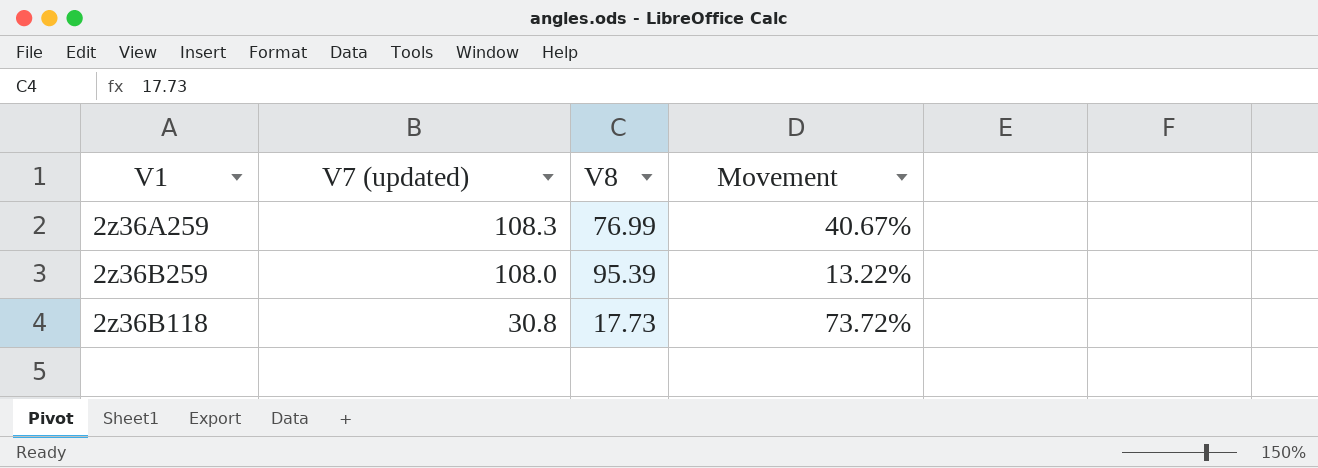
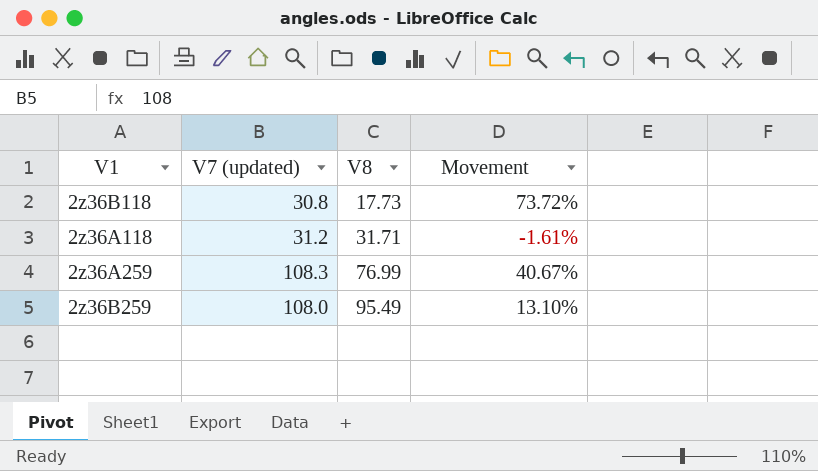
row order: V7 (updated) descending -> V8 ascending
row 2z36A118: none -> 31.2 | 31.71 | -1.61%
2z36B259 | V8: 95.39 -> 95.49
2z36B259 | Movement: 13.22% -> 13.10%

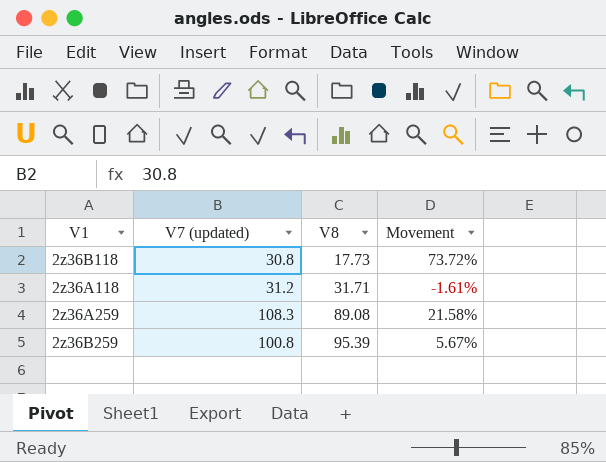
2z36A259 | V8: 76.99 -> 89.08
2z36A259 | Movement: 40.67% -> 21.58%
2z36B259 | V7 (updated): 108.0 -> 100.8
2z36B259 | V8: 95.49 -> 95.39
2z36B259 | Movement: 13.10% -> 5.67%

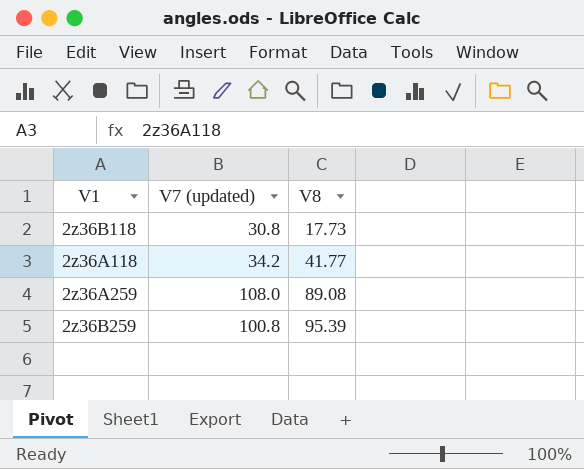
column Movement | formula: ([V7 (updated)] - [V8]) / [V8] -> none
2z36A118 | V7 (updated): 31.2 -> 34.2
2z36A118 | V8: 31.71 -> 41.77
2z36A259 | V7 (updated): 108.3 -> 108.0

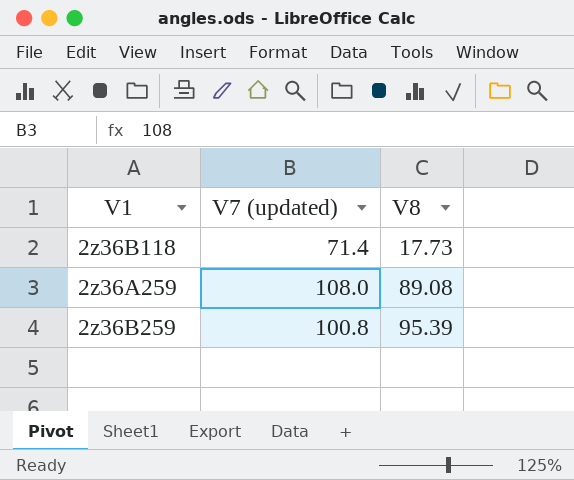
row 2z36A118: 34.2 | 41.77 -> none
2z36B118 | V7 (updated): 30.8 -> 71.4

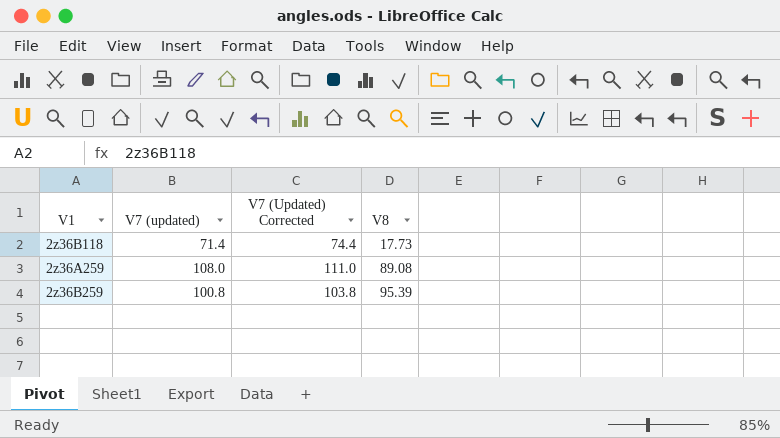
column V7 (Updated) Corrected | formula: none -> [V7 (updated)] + 3

